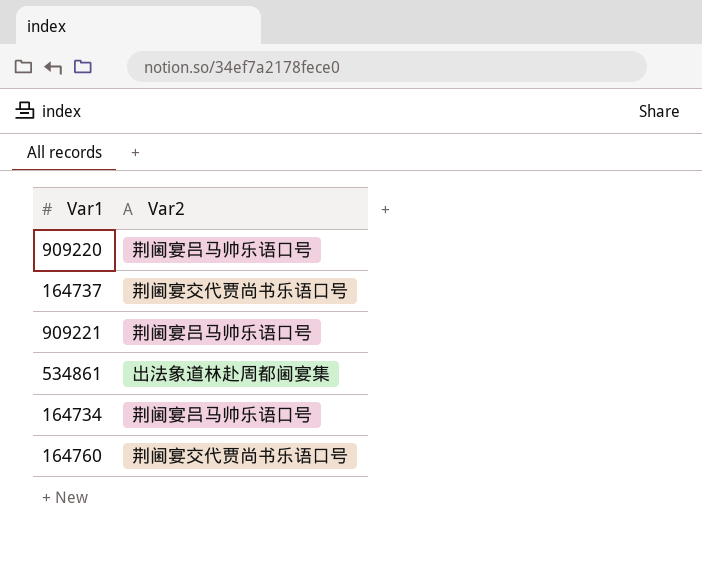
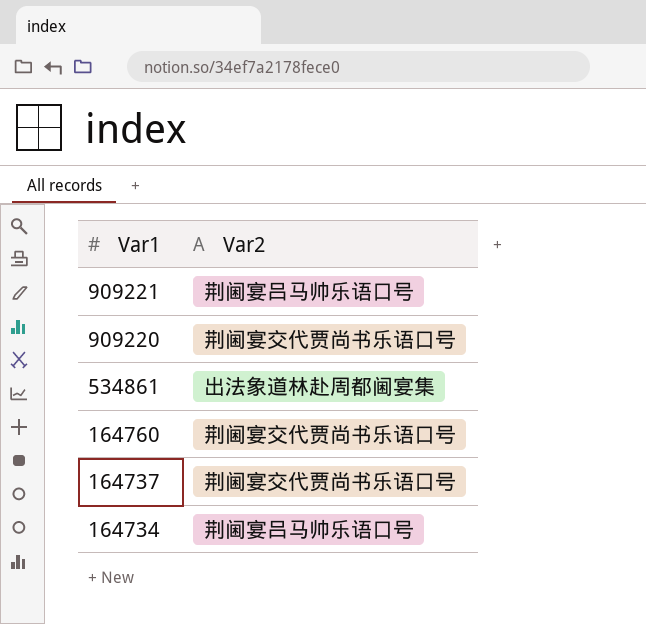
row order: none -> Var1 descending
909220 | Var2: 荆阃宴吕马帅乐语口号 -> 荆阃宴交代贾尚书乐语口号

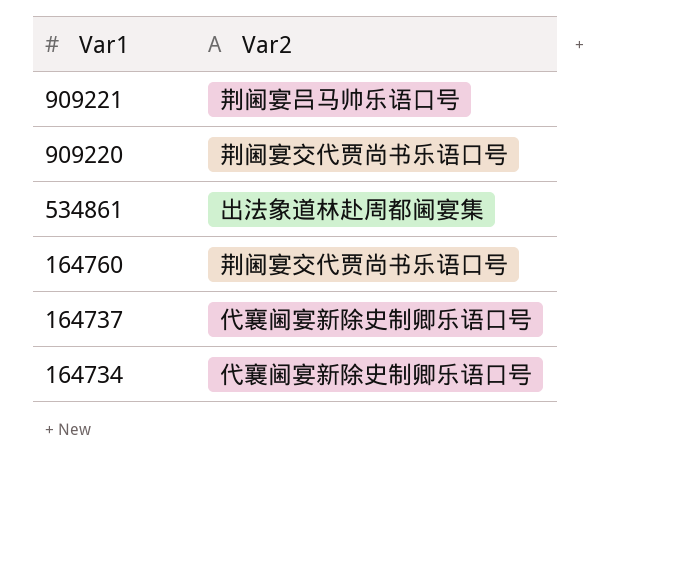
164737 | Var2: 荆阃宴交代贾尚书乐语口号 -> 代襄阃宴新除史制卿乐语口号
164734 | Var2: 荆阃宴吕马帅乐语口号 -> 代襄阃宴新除史制卿乐语口号

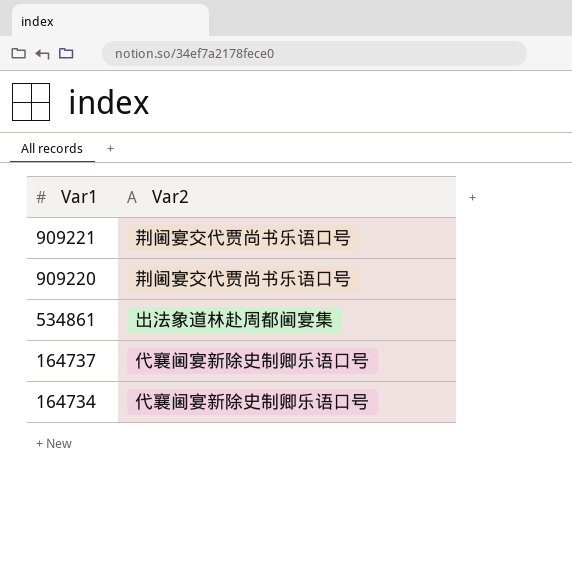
row 164760: 荆阃宴交代贾尚书乐语口号 -> none
909221 | Var2: 荆阃宴吕马帅乐语口号 -> 荆阃宴交代贾尚书乐语口号

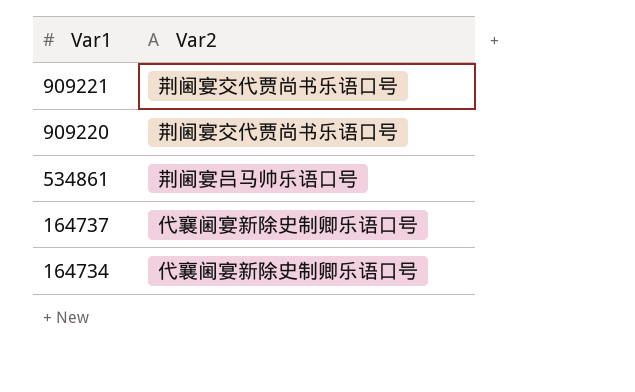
534861 | Var2: 出法象道林赴周都阃宴集 -> 荆阃宴吕马帅乐语口号

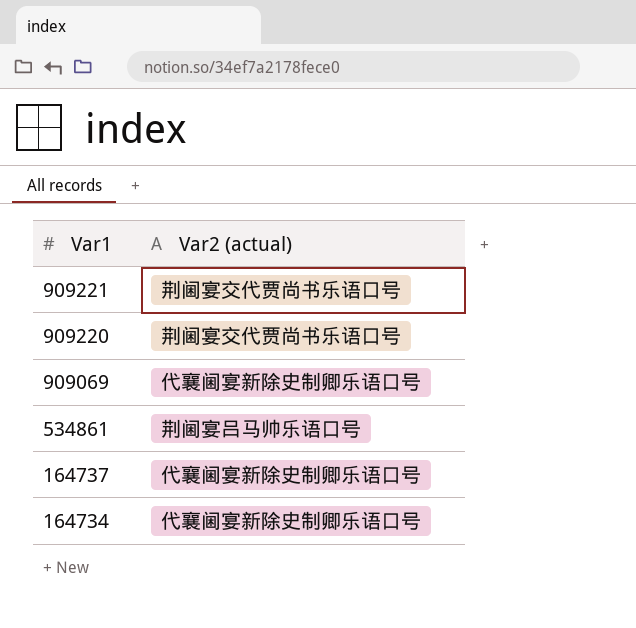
column name: Var2 -> Var2 (actual)
row 909069: none -> 代襄阃宴新除史制卿乐语口号

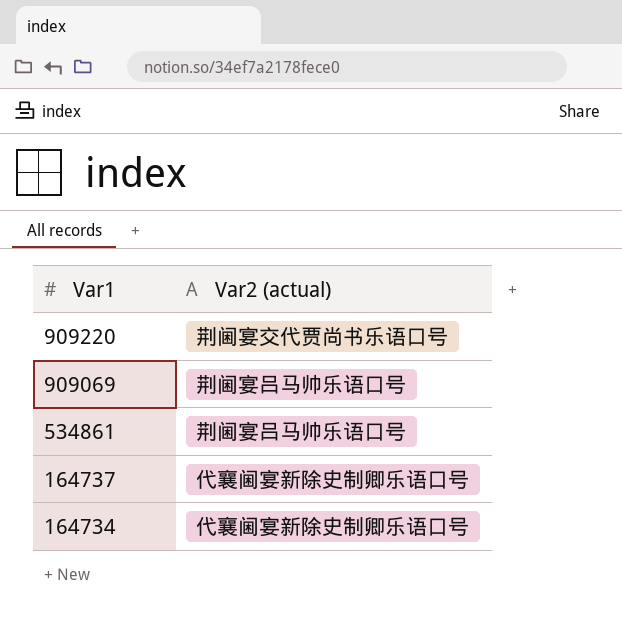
row 909221: 荆阃宴交代贾尚书乐语口号 -> none
909069 | Var2 (actual): 代襄阃宴新除史制卿乐语口号 -> 荆阃宴吕马帅乐语口号

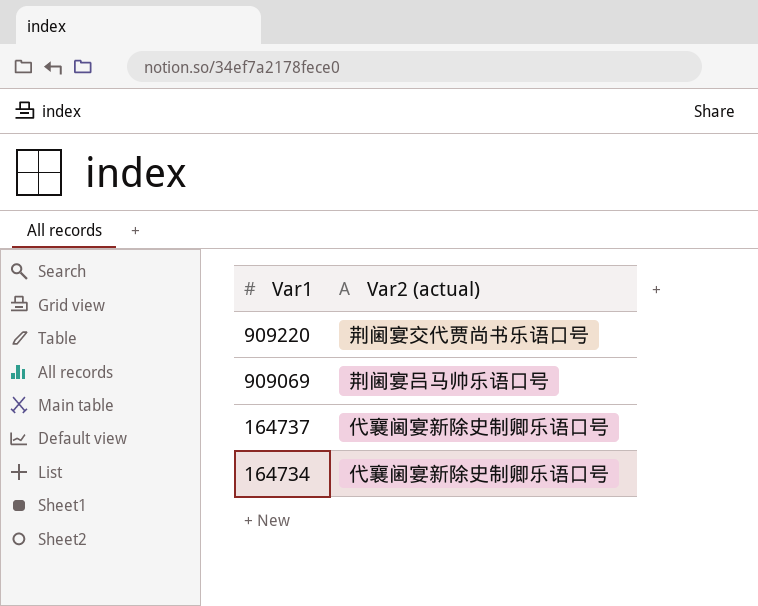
row 534861: 荆阃宴吕马帅乐语口号 -> none

